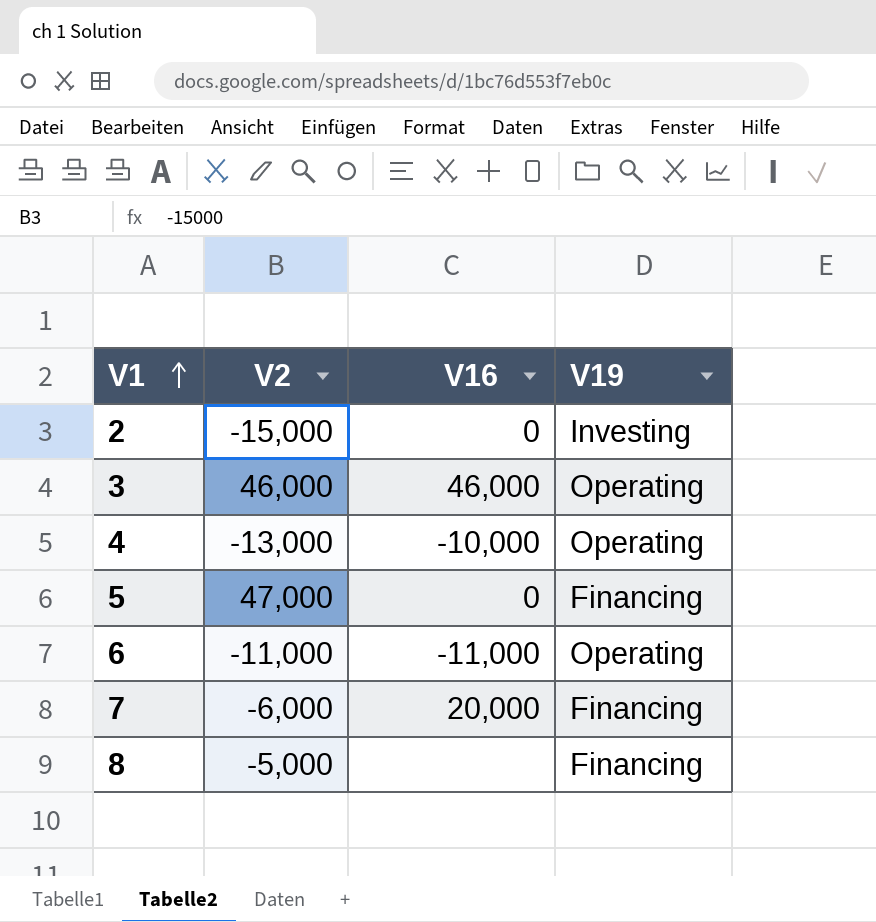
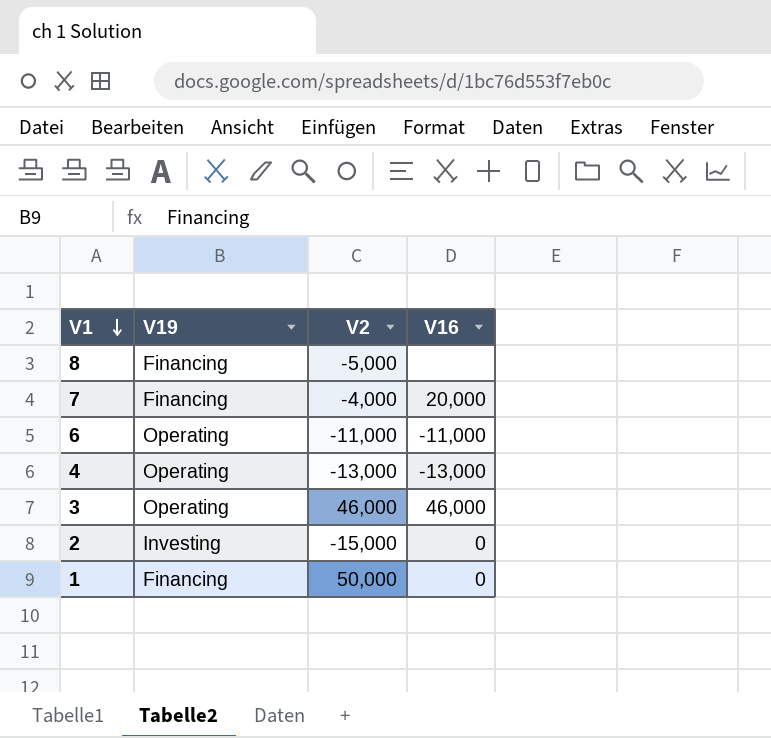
row order: V1 ascending -> V1 descending
column V19 | position: 4 -> 2
row 5: 47,000 | 0 | Financing -> none
7 | V2: -6,000 -> -4,000
4 | V16: -10,000 -> -13,000
row 1: none -> Financing | 50,000 | 0

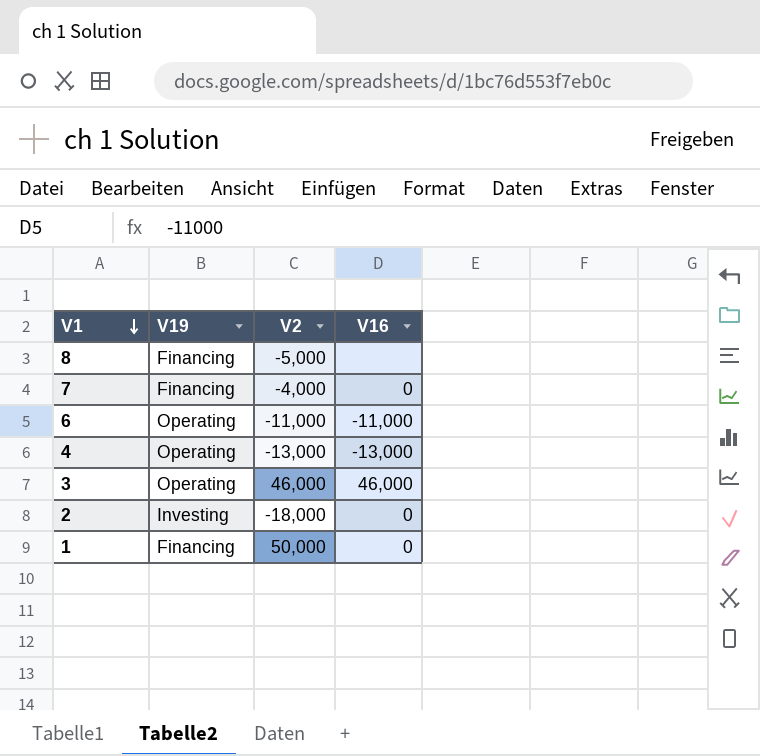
7 | V16: 20,000 -> 0
2 | V2: -15,000 -> -18,000

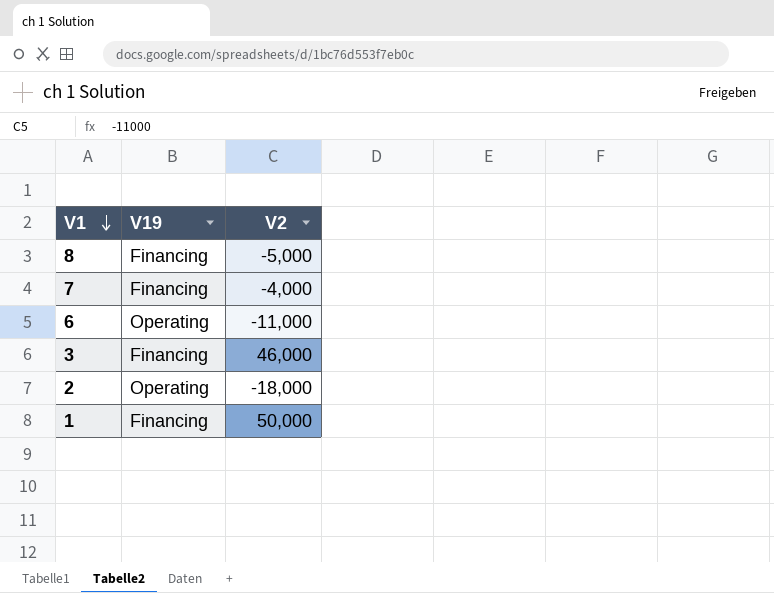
column V16 | position: 4 -> none
row 4: Operating | -13,000 | -13,000 -> none
3 | V19: Operating -> Financing
2 | V19: Investing -> Operating

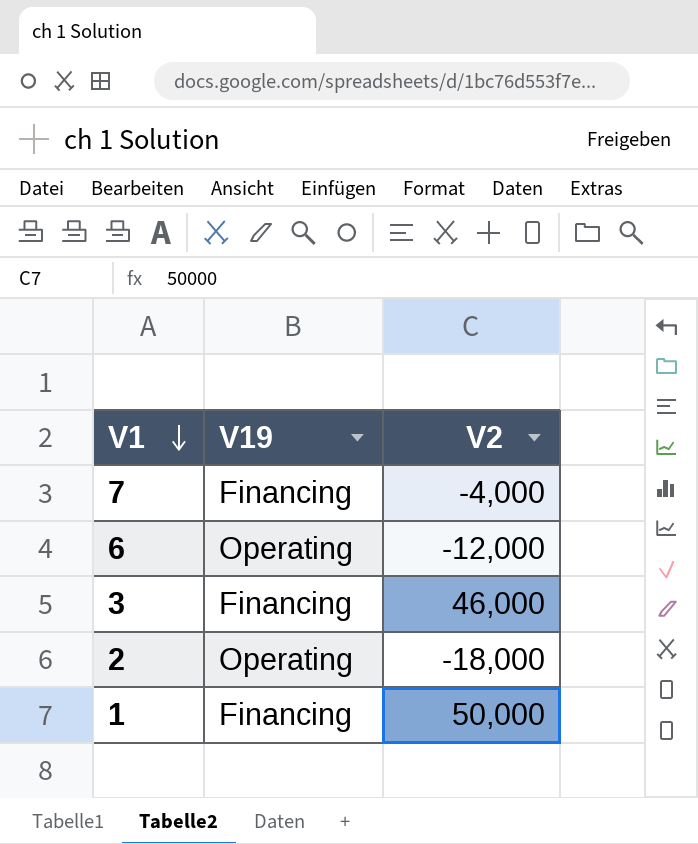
row 8: Financing | -5,000 -> none
6 | V2: -11,000 -> -12,000

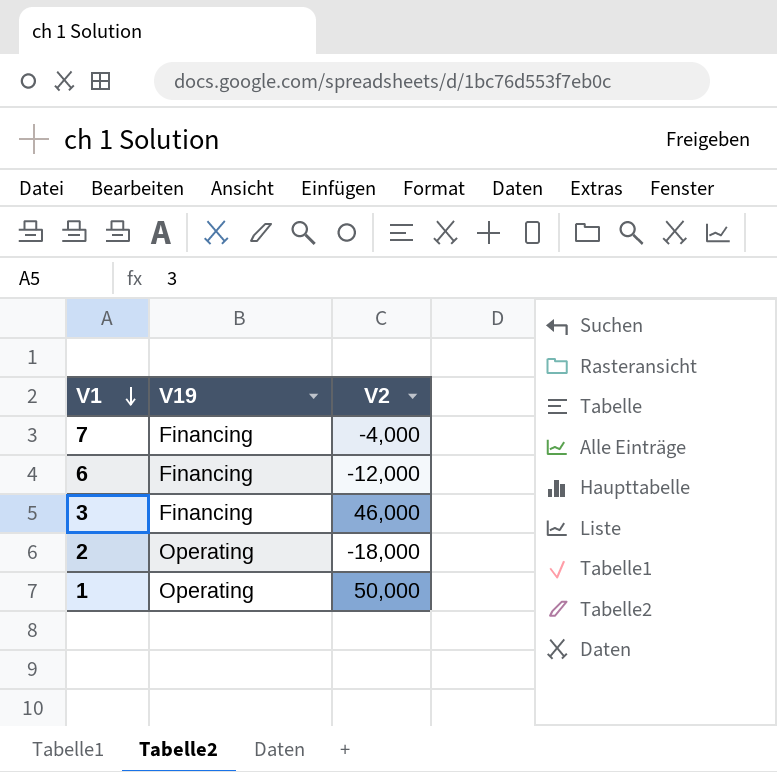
6 | V19: Operating -> Financing
1 | V19: Financing -> Operating

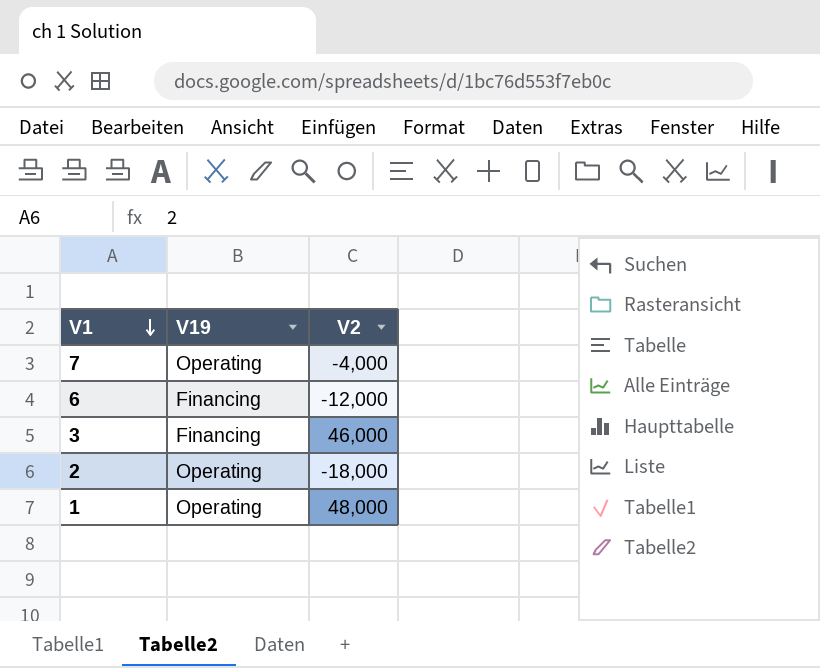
7 | V19: Financing -> Operating
1 | V2: 50,000 -> 48,000

